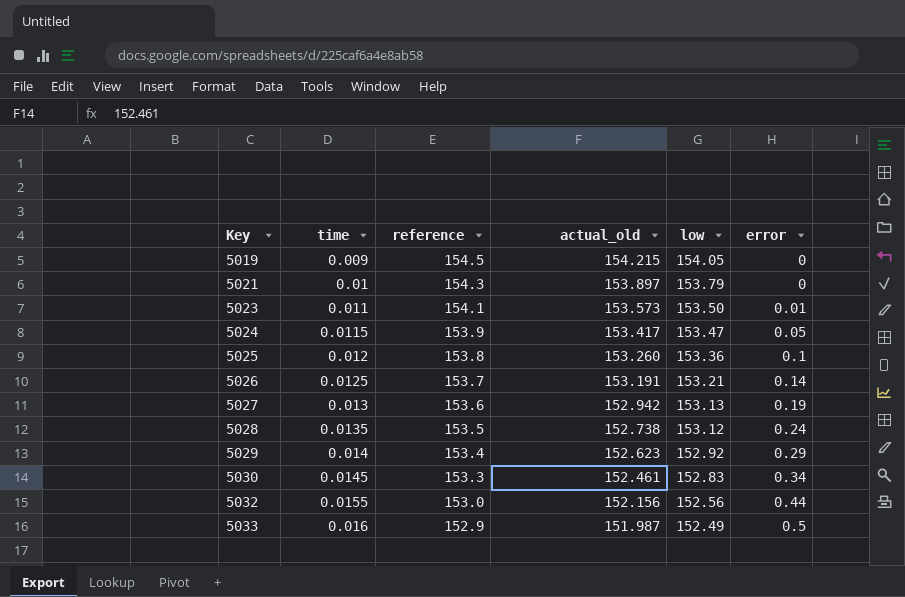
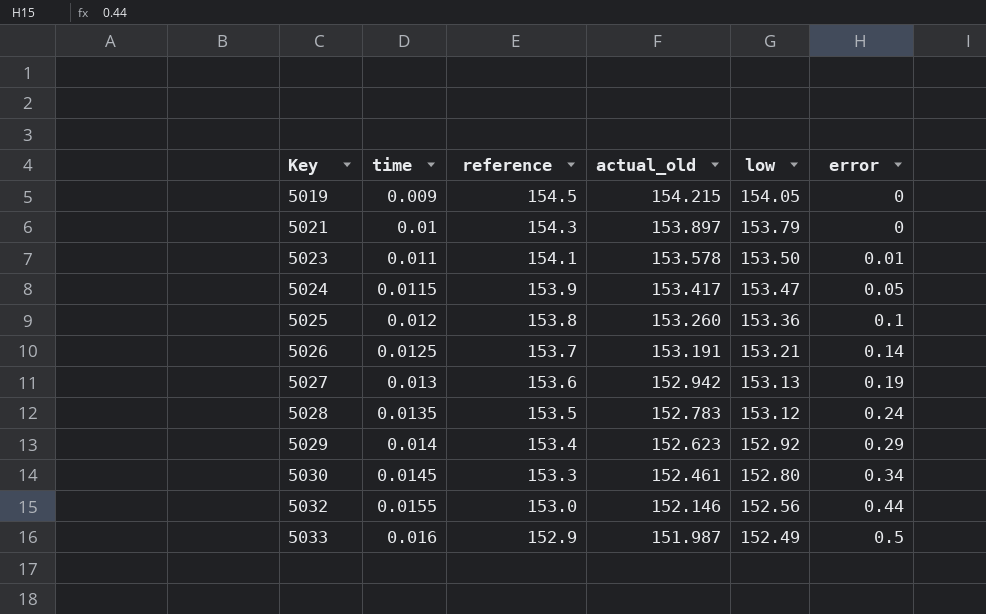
5023 | actual_old: 153.573 -> 153.578
5028 | actual_old: 152.738 -> 152.783
5030 | low: 152.83 -> 152.80
5032 | actual_old: 152.156 -> 152.146

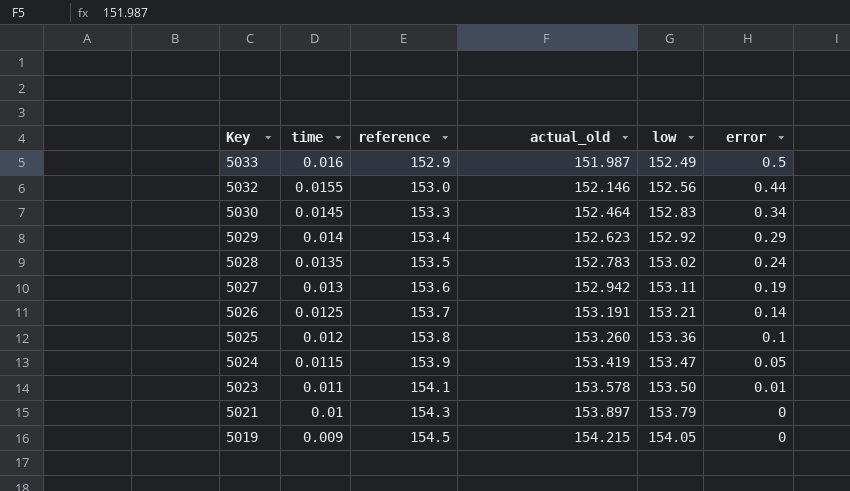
row order: Key ascending -> Key descending
5030 | actual_old: 152.461 -> 152.464
5030 | low: 152.80 -> 152.83
5028 | low: 153.12 -> 153.02
5027 | low: 153.13 -> 153.11
5024 | actual_old: 153.417 -> 153.419

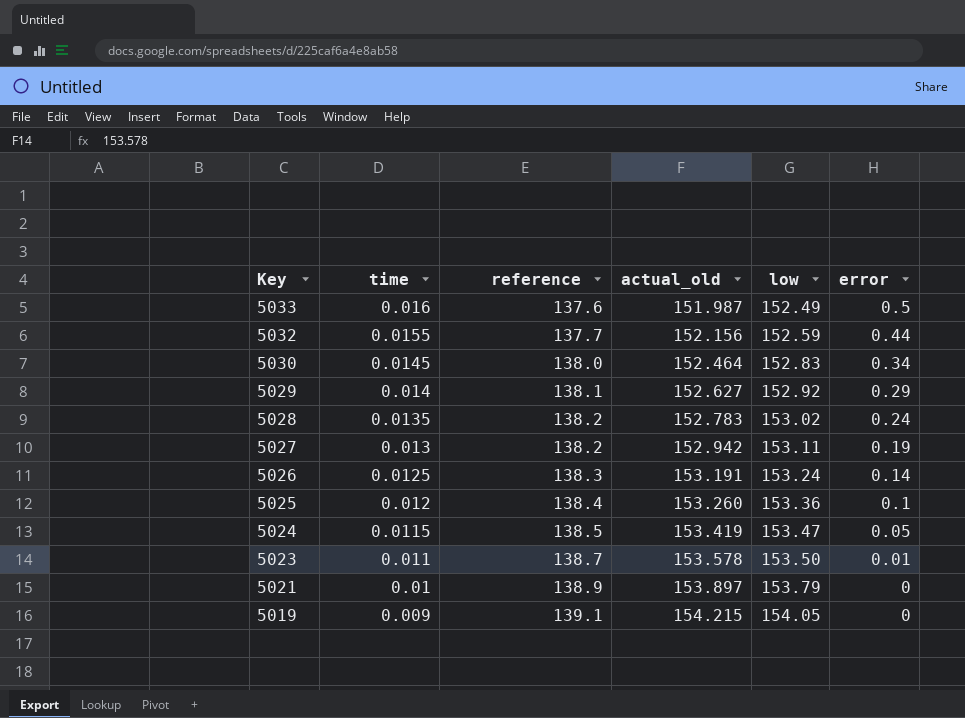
5033 | reference: 152.9 -> 137.6
5032 | reference: 153.0 -> 137.7
5032 | actual_old: 152.146 -> 152.156
5032 | low: 152.56 -> 152.59
5030 | reference: 153.3 -> 138.0
5029 | reference: 153.4 -> 138.1
5029 | actual_old: 152.623 -> 152.627
5028 | reference: 153.5 -> 138.2
5027 | reference: 153.6 -> 138.2
5026 | reference: 153.7 -> 138.3
5026 | low: 153.21 -> 153.24
5025 | reference: 153.8 -> 138.4
5024 | reference: 153.9 -> 138.5
5023 | reference: 154.1 -> 138.7
5021 | reference: 154.3 -> 138.9
5019 | reference: 154.5 -> 139.1

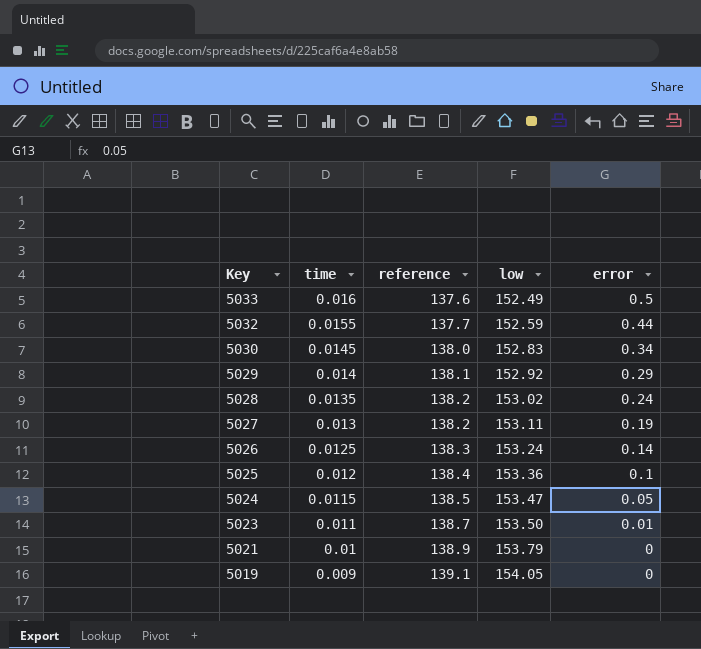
column actual_old | position: 4 -> none

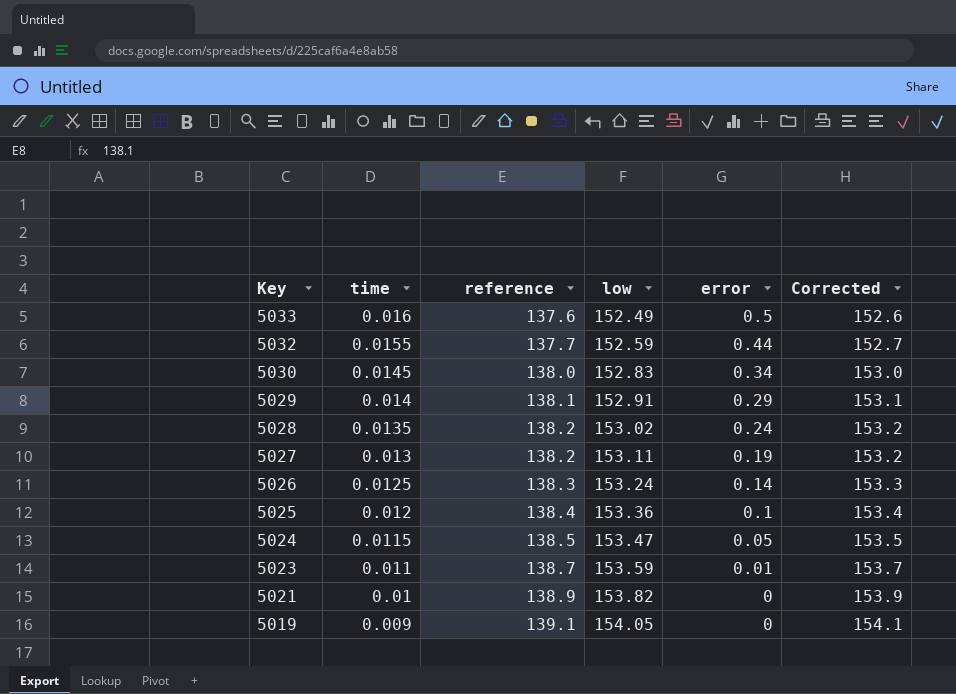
column Corrected | formula: none -> [reference] + 15
5029 | low: 152.92 -> 152.91
5023 | low: 153.50 -> 153.59
5021 | low: 153.79 -> 153.82

